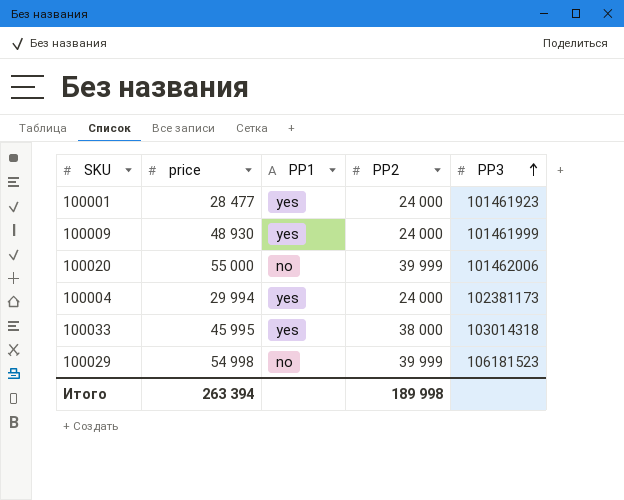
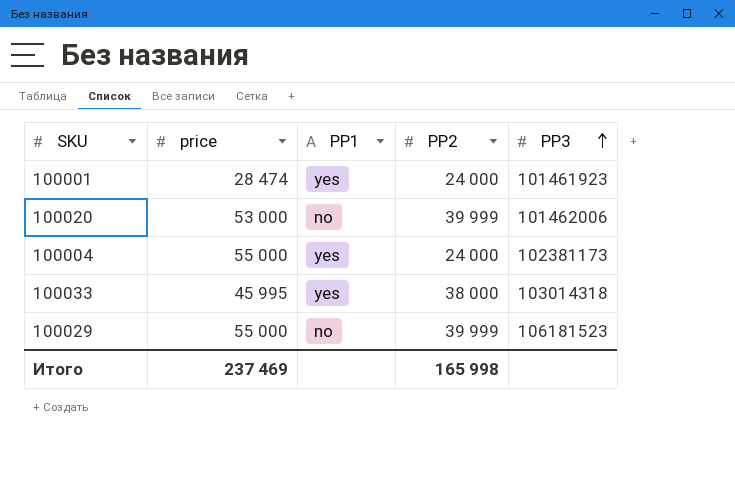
row 100009: 48 930 | yes | 24 000 | 101461999 -> none
100001 | price: 28 477 -> 28 474
100020 | price: 55 000 -> 53 000
100004 | price: 29 994 -> 55 000
100029 | price: 54 998 -> 55 000
Итого | price: 263 394 -> 237 469
Итого | PP2: 189 998 -> 165 998

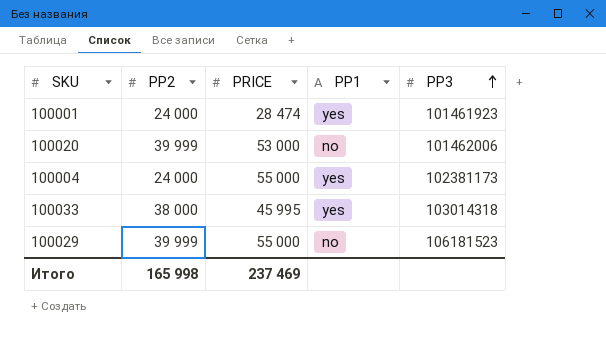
column PP2 | position: 4 -> 2
column name: price -> PRICE

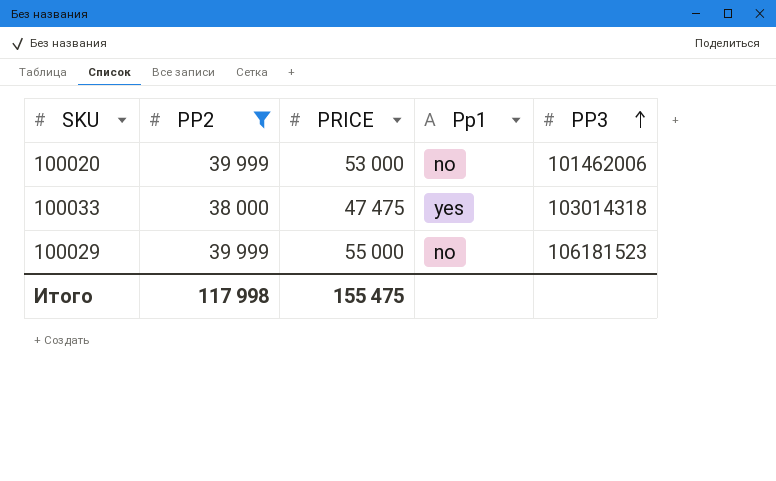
filter: none -> PP2 != 24 000
column name: PP1 -> Pp1
100033 | PRICE: 45 995 -> 47 475
Итого | PP2: 165 998 -> 117 998
Итого | PRICE: 237 469 -> 155 475

